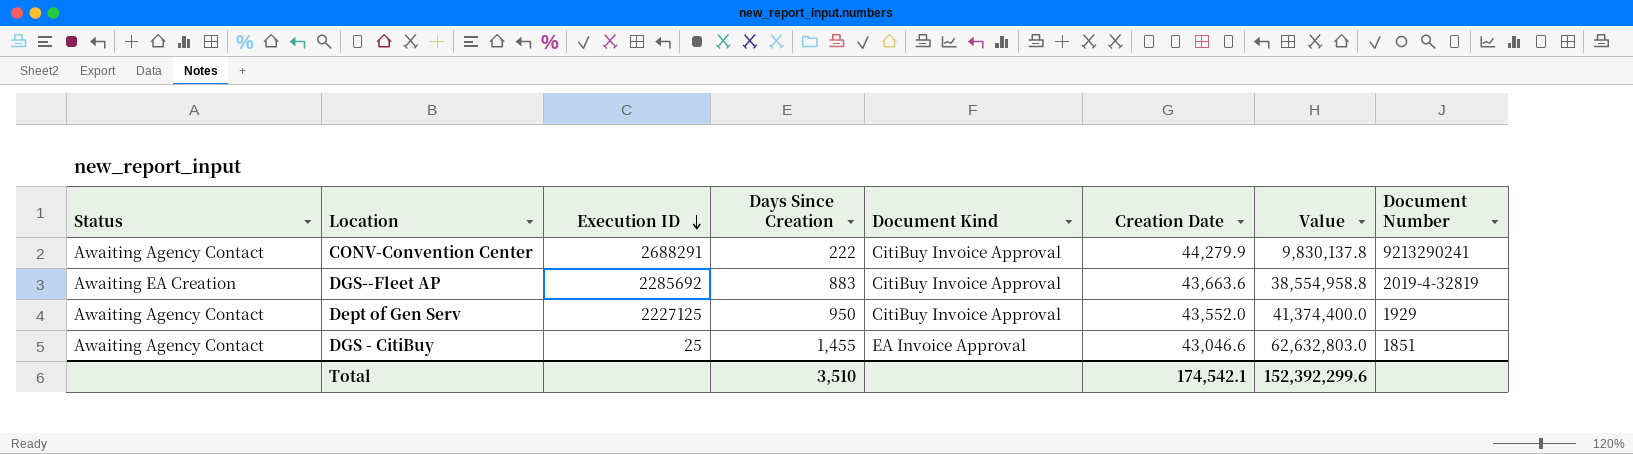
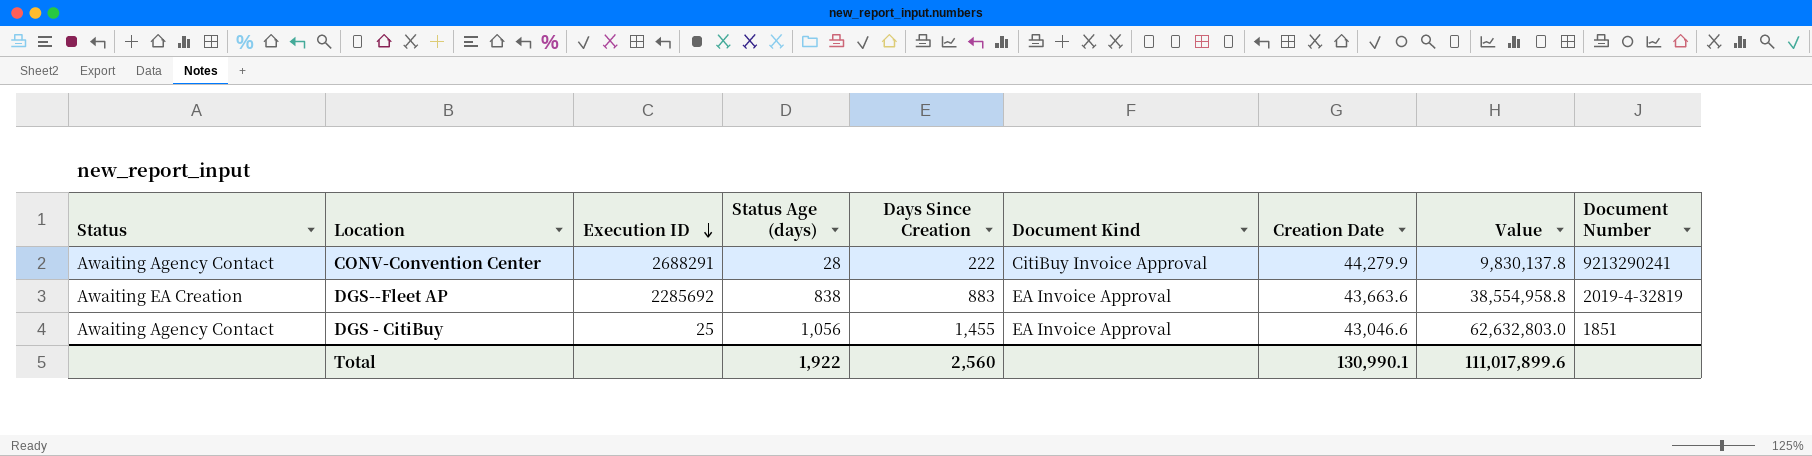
column Status Age (days) | position: none -> 4
row Dept of Gen Serv: Awaiting Agency Contact | 2227125 | 950 | CitiBuy Invoice Approval | 43,552.0 | 41,374,400.0 | 1929 -> none
DGS--Fleet AP | Document Kind: CitiBuy Invoice Approval -> EA Invoice Approval
Total | Days Since Creation: 3,510 -> 2,560
Total | Creation Date: 174,542.1 -> 130,990.1
Total | Value: 152,392,299.6 -> 111,017,899.6

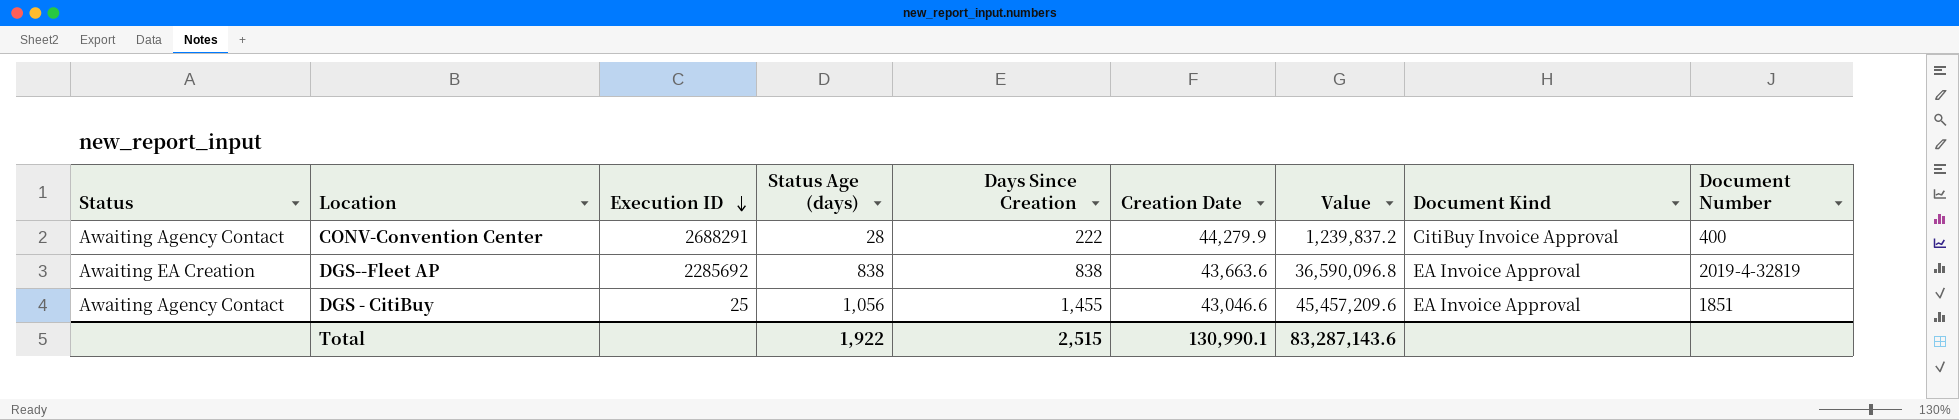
column Value | formula: [Days Since Creation] * [Creation Date] -> [Status Age (days)] * [Creation Date]
column Document Kind | position: 6 -> 8
CONV-Convention Center | Document Number: 9213290241 -> 400
DGS--Fleet AP | Days Since Creation: 883 -> 838
Total | Days Since Creation: 2,560 -> 2,515
Total | Value: 111,017,899.6 -> 83,287,143.6

